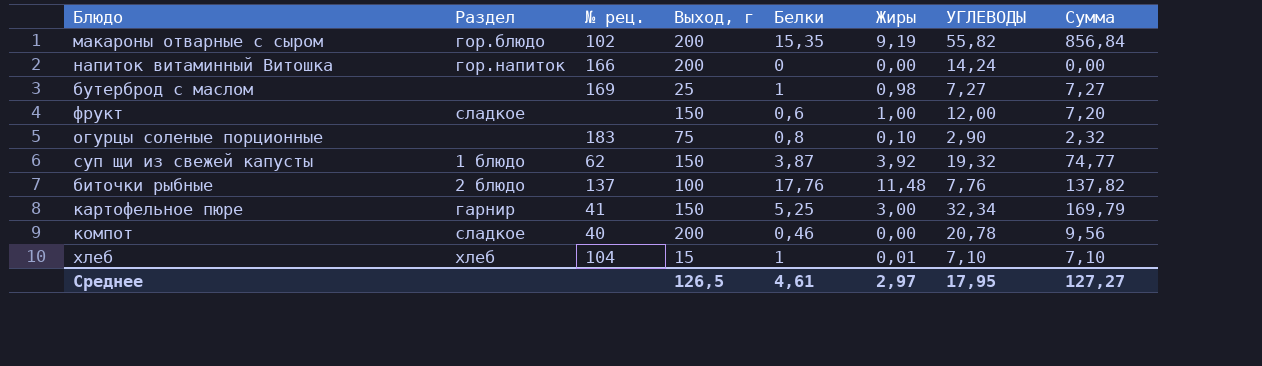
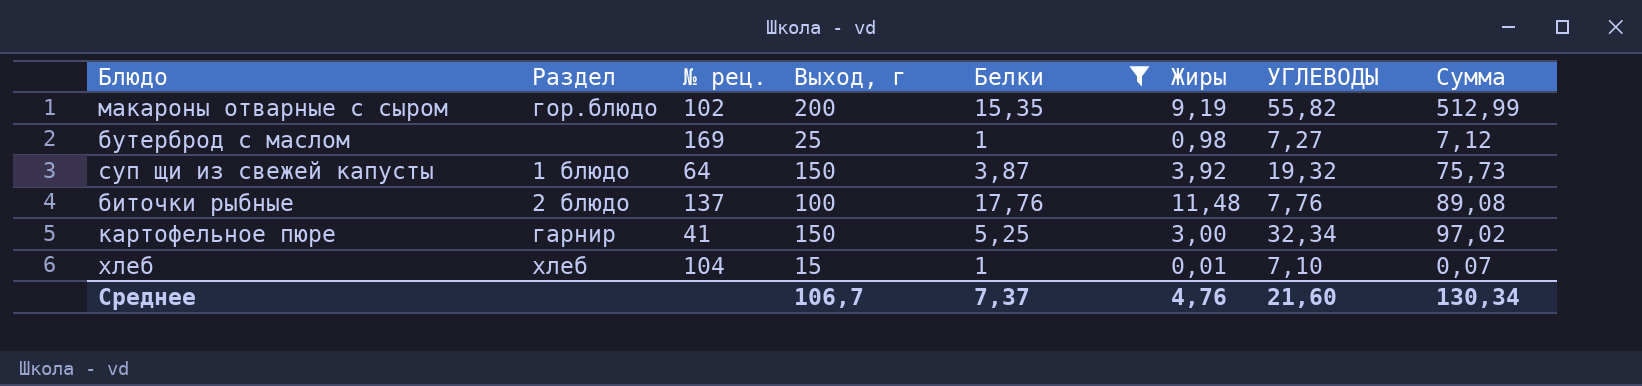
filter: none -> Белки >= 1
column Сумма | formula: [Белки] * [УГЛЕВОДЫ] -> [Жиры] * [УГЛЕВОДЫ]
суп щи из свежей капусты | № рец.: 62 -> 64
Среднее | Выход, г: 126,5 -> 106,7
Среднее | Белки: 4,61 -> 7,37
Среднее | Жиры: 2,97 -> 4,76
Среднее | УГЛЕВОДЫ: 17,95 -> 21,60
Среднее | Сумма: 127,27 -> 130,34

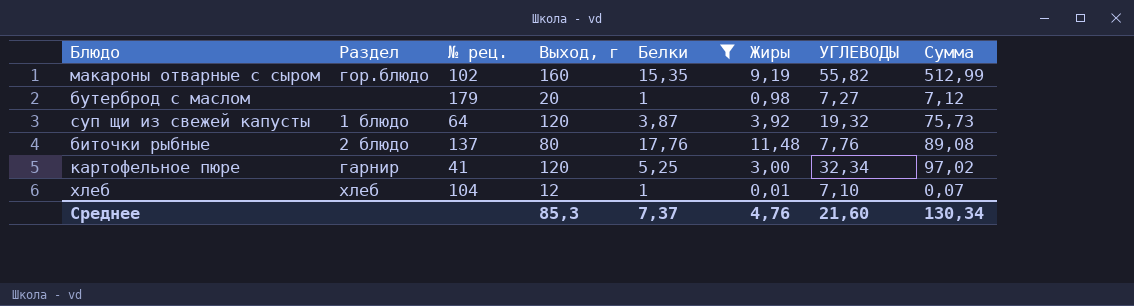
макароны отварные с сыром | Выход, г: 200 -> 160
бутерброд с маслом | № рец.: 169 -> 179
бутерброд с маслом | Выход, г: 25 -> 20
суп щи из свежей капусты | Выход, г: 150 -> 120
биточки рыбные | Выход, г: 100 -> 80
картофельное пюре | Выход, г: 150 -> 120
хлеб | Выход, г: 15 -> 12
Среднее | Выход, г: 106,7 -> 85,3

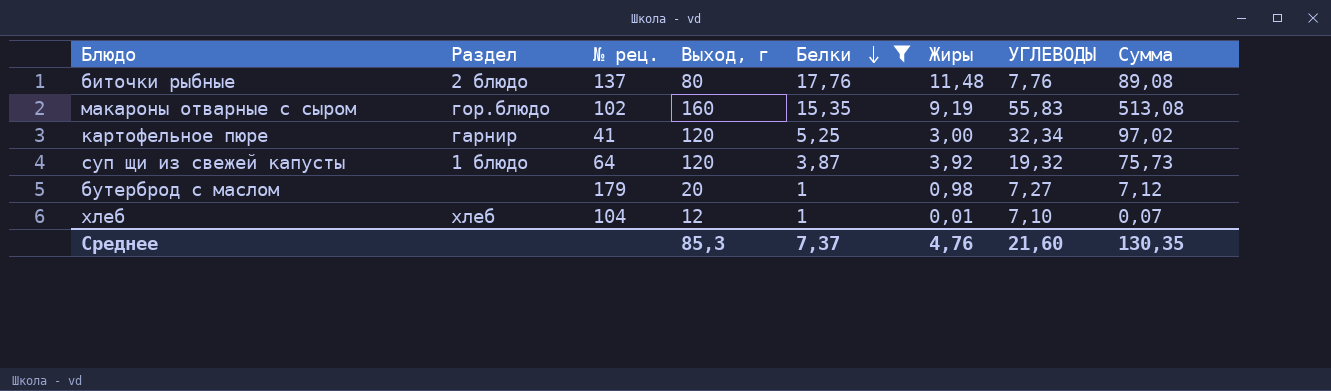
row order: none -> Белки descending
макароны отварные с сыром | УГЛЕВОДЫ: 55,82 -> 55,83
макароны отварные с сыром | Сумма: 512,99 -> 513,08
Среднее | Сумма: 130,34 -> 130,35

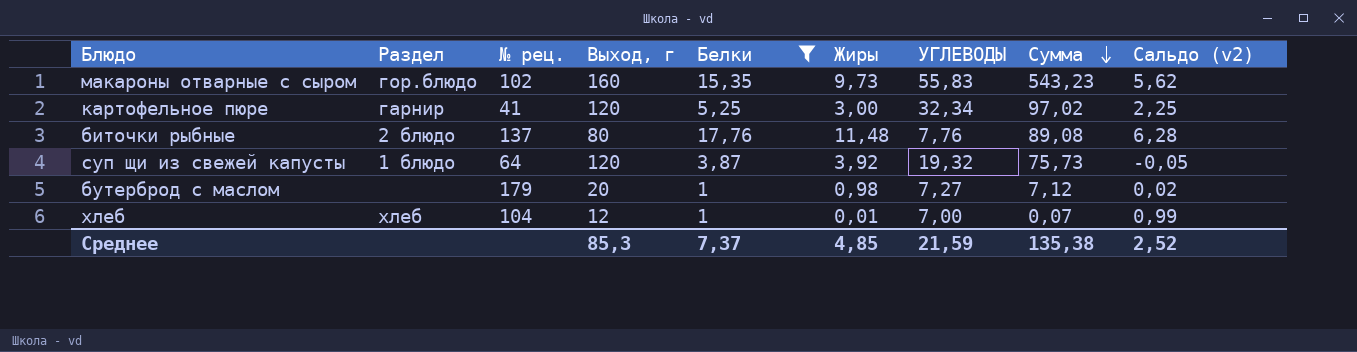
row order: Белки descending -> Сумма descending
column Сальдо (v2) | formula: none -> [Белки] - [Жиры]
макароны отварные с сыром | Жиры: 9,19 -> 9,73
макароны отварные с сыром | Сумма: 513,08 -> 543,23
хлеб | УГЛЕВОДЫ: 7,10 -> 7,00
Среднее | Жиры: 4,76 -> 4,85
Среднее | УГЛЕВОДЫ: 21,60 -> 21,59
Среднее | Сумма: 130,35 -> 135,38

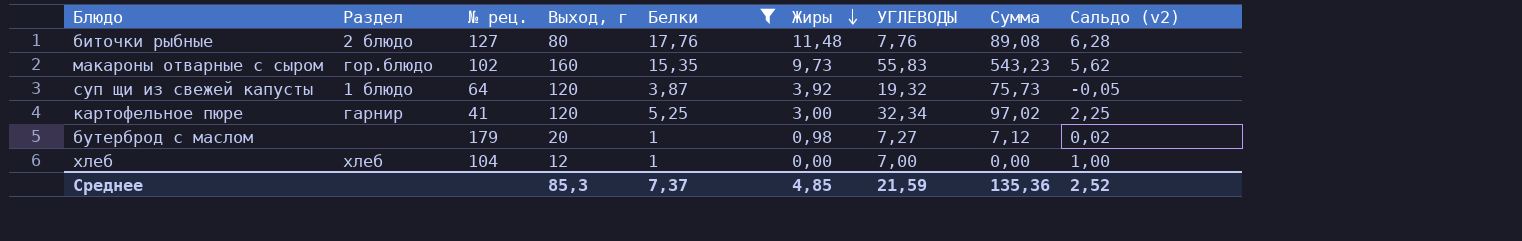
row order: Сумма descending -> Жиры descending
биточки рыбные | № рец.: 137 -> 127
хлеб | Жиры: 0,01 -> 0,00
хлеб | Сумма: 0,07 -> 0,00
хлеб | Сальдо (v2): 0,99 -> 1,00
Среднее | Сумма: 135,38 -> 135,36

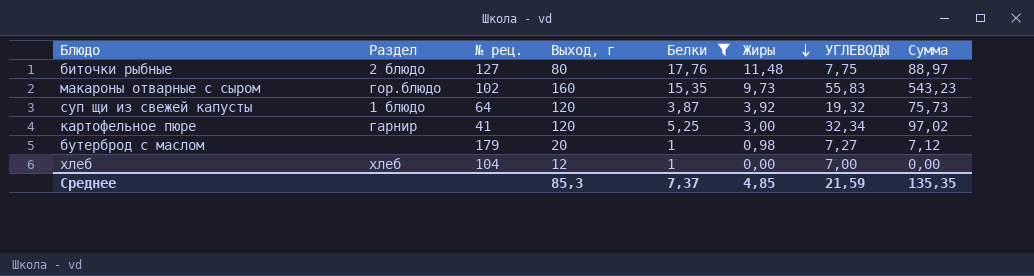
column Сальдо (v2) | formula: [Белки] - [Жиры] -> none
биточки рыбные | УГЛЕВОДЫ: 7,76 -> 7,75
биточки рыбные | Сумма: 89,08 -> 88,97
Среднее | Сумма: 135,36 -> 135,35

